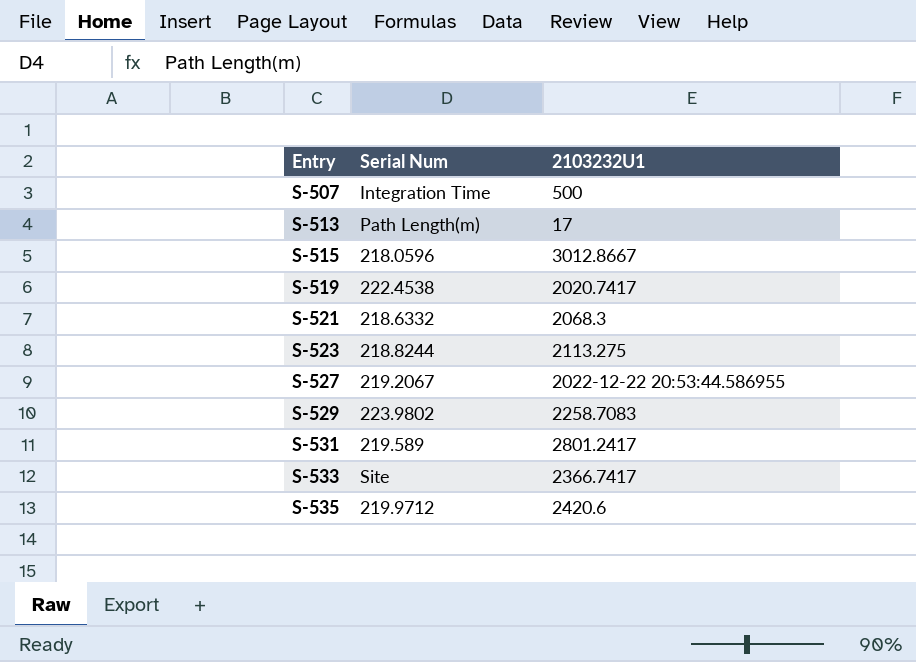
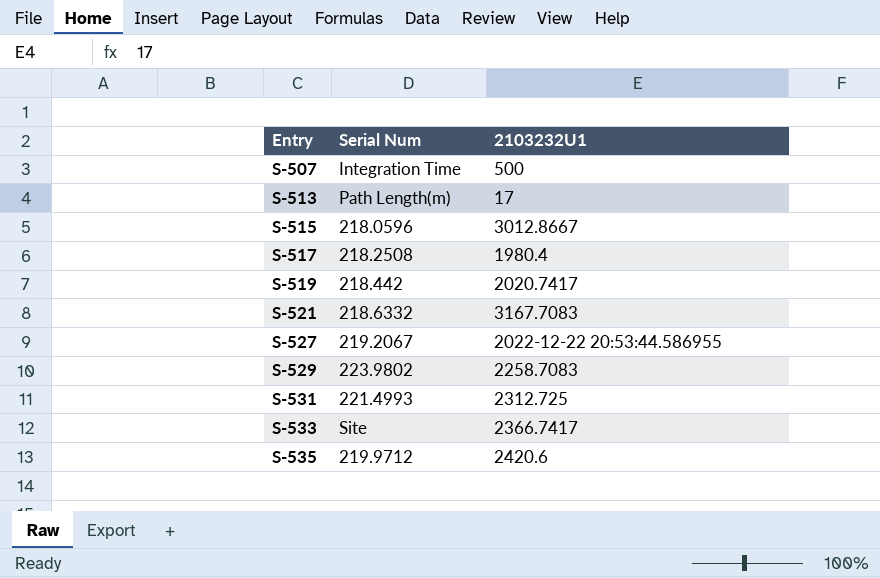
row S-523: 218.8244 | 2113.275 -> none
row S-517: none -> 218.2508 | 1980.4
S-519 | Serial Num: 222.4538 -> 218.442
S-521 | 2103232U1: 2068.3 -> 3167.7083
S-531 | Serial Num: 219.589 -> 221.4993
S-531 | 2103232U1: 2801.2417 -> 2312.725

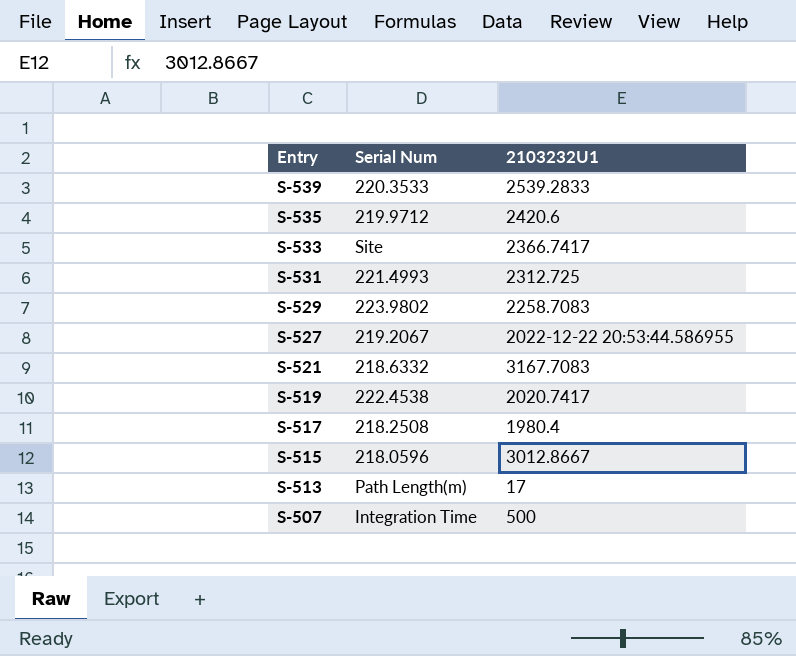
row order: Entry ascending -> Entry descending
row S-539: none -> 220.3533 | 2539.2833
S-519 | Serial Num: 218.442 -> 222.4538

